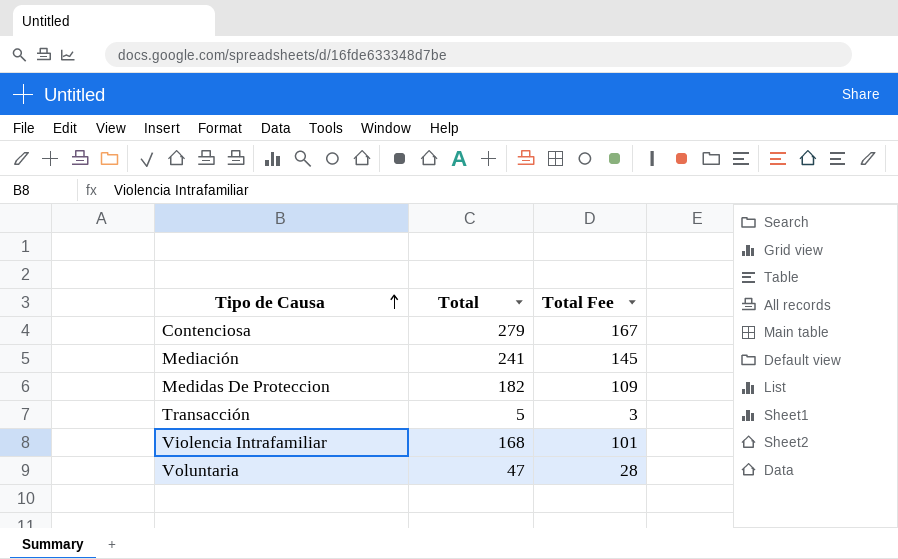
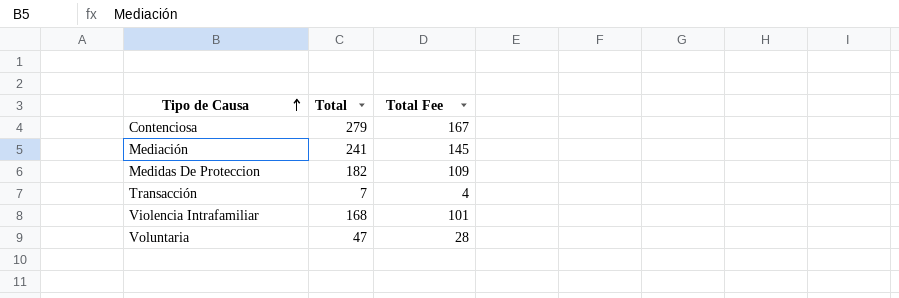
Transacción | Total: 5 -> 7
Transacción | Total Fee: 3 -> 4

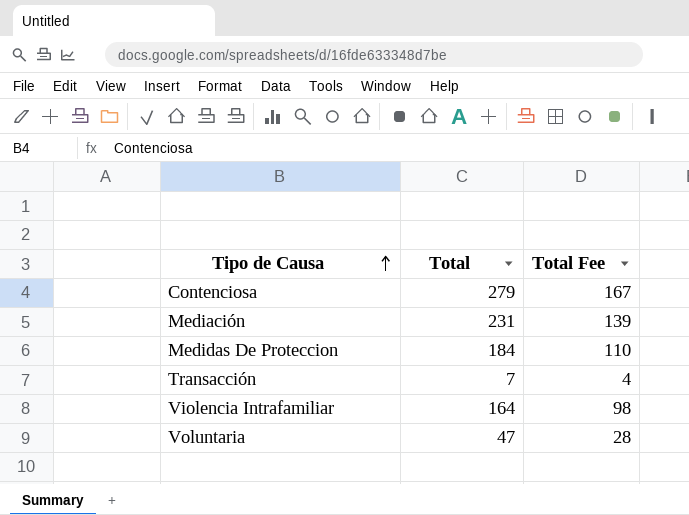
Mediación | Total: 241 -> 231
Mediación | Total Fee: 145 -> 139
Medidas De Proteccion | Total: 182 -> 184
Medidas De Proteccion | Total Fee: 109 -> 110
Violencia Intrafamiliar | Total: 168 -> 164
Violencia Intrafamiliar | Total Fee: 101 -> 98

